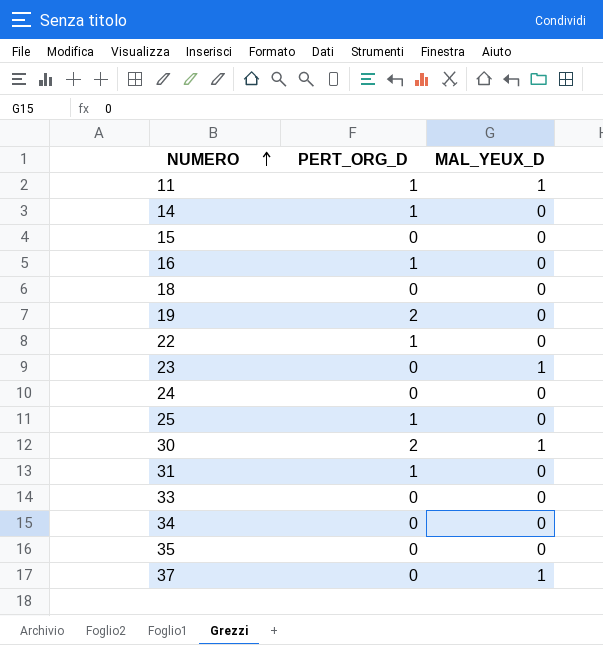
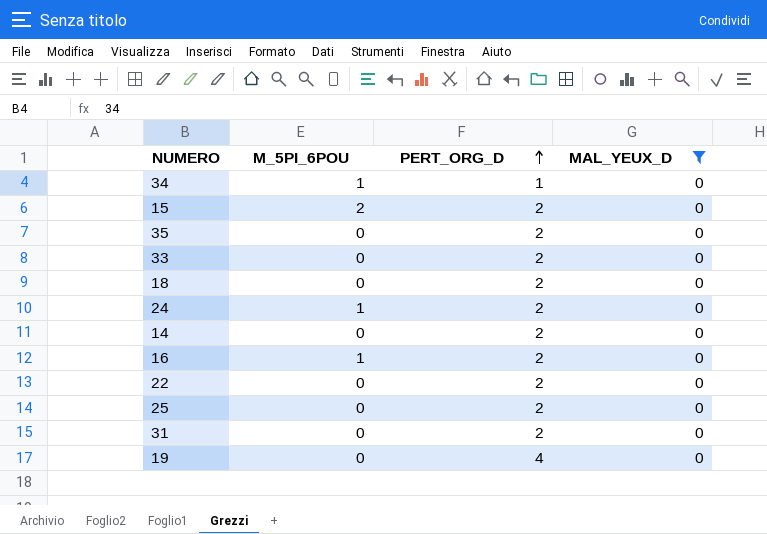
filter: none -> MAL_YEUX_D = 0
row order: NUMERO ascending -> PERT_ORG_D ascending
column M_5PI_6POU | position: none -> 2
34 | PERT_ORG_D: 0 -> 1
15 | PERT_ORG_D: 0 -> 2
35 | PERT_ORG_D: 0 -> 2
33 | PERT_ORG_D: 0 -> 2
18 | PERT_ORG_D: 0 -> 2
24 | PERT_ORG_D: 0 -> 2
14 | PERT_ORG_D: 1 -> 2
16 | PERT_ORG_D: 1 -> 2
22 | PERT_ORG_D: 1 -> 2
25 | PERT_ORG_D: 1 -> 2
31 | PERT_ORG_D: 1 -> 2
19 | PERT_ORG_D: 2 -> 4

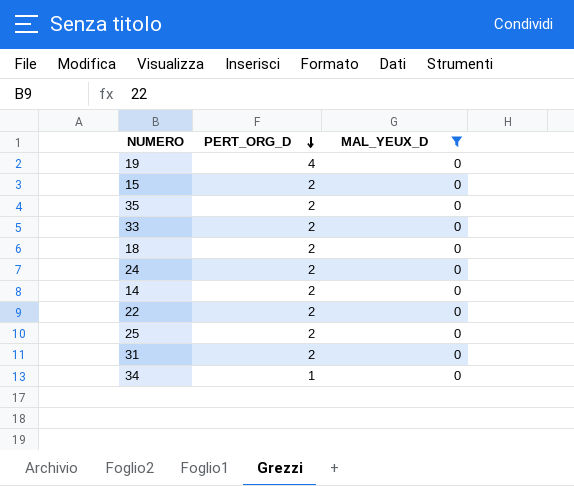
row order: PERT_ORG_D ascending -> PERT_ORG_D descending
column M_5PI_6POU | position: 2 -> none
row 16: 1 | 2 | 0 -> none

